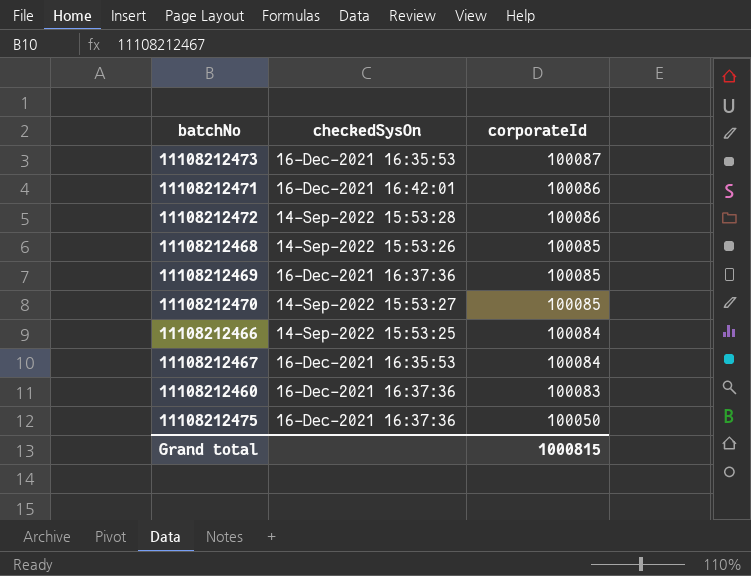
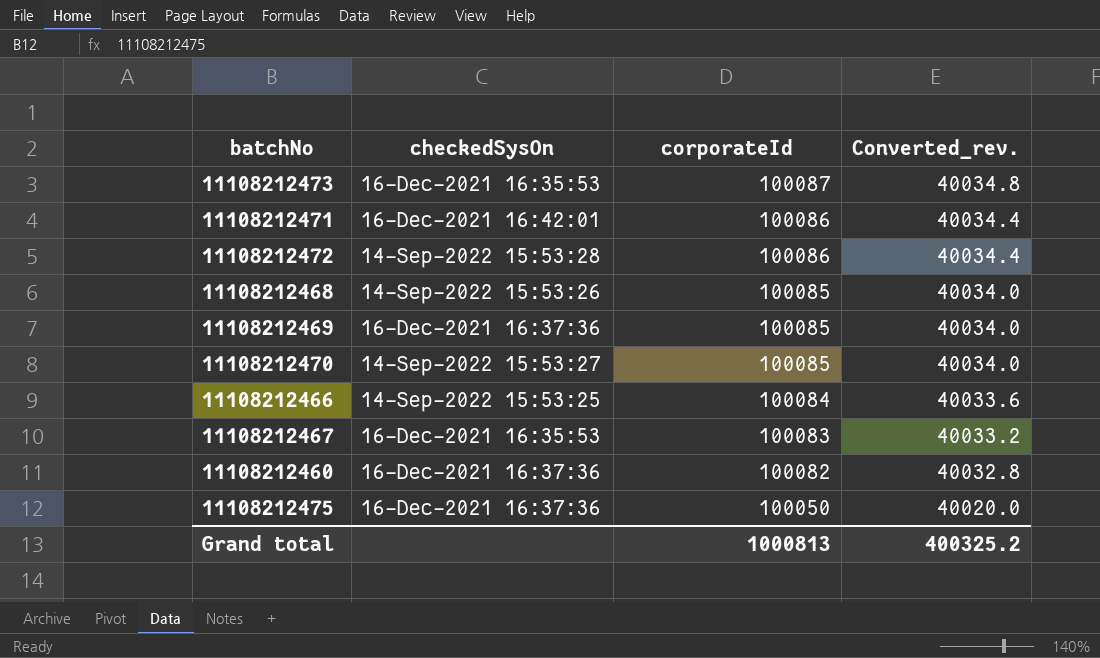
column Converted_rev. | formula: none -> [corporateId] * 0.4
11108212467 | corporateId: 100084 -> 100083
11108212460 | corporateId: 100083 -> 100082
Grand total | corporateId: 1000815 -> 1000813

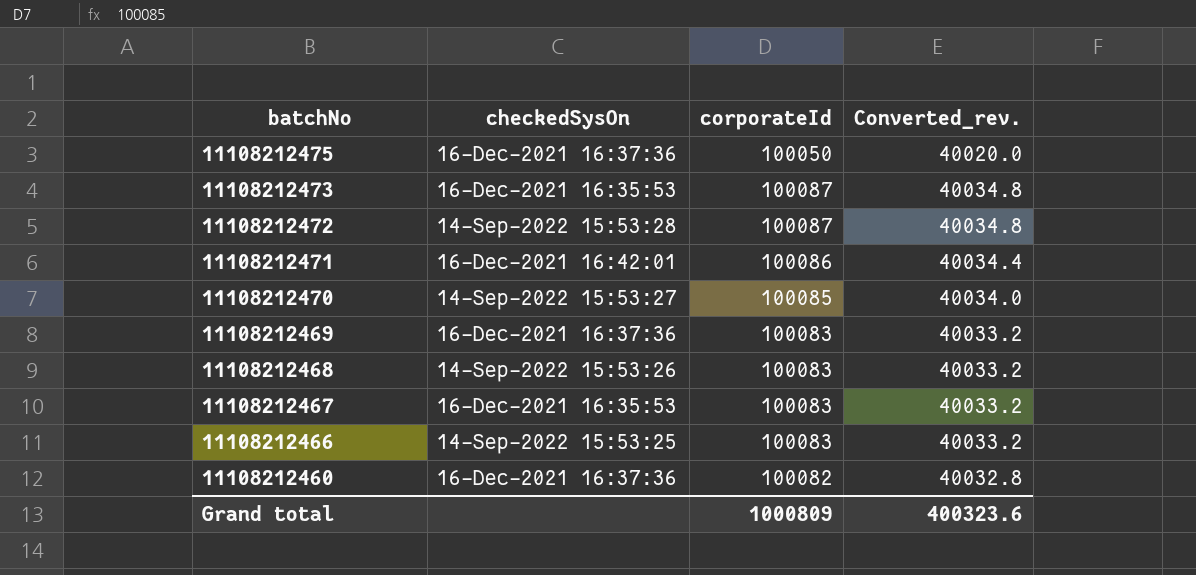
row order: corporateId descending -> batchNo descending
11108212472 | corporateId: 100086 -> 100087
11108212472 | Converted_rev.: 40034.4 -> 40034.8
11108212469 | corporateId: 100085 -> 100083
11108212469 | Converted_rev.: 40034.0 -> 40033.2
11108212468 | corporateId: 100085 -> 100083
11108212468 | Converted_rev.: 40034.0 -> 40033.2
11108212466 | corporateId: 100084 -> 100083
11108212466 | Converted_rev.: 40033.6 -> 40033.2
Grand total | corporateId: 1000813 -> 1000809
Grand total | Converted_rev.: 400325.2 -> 400323.6

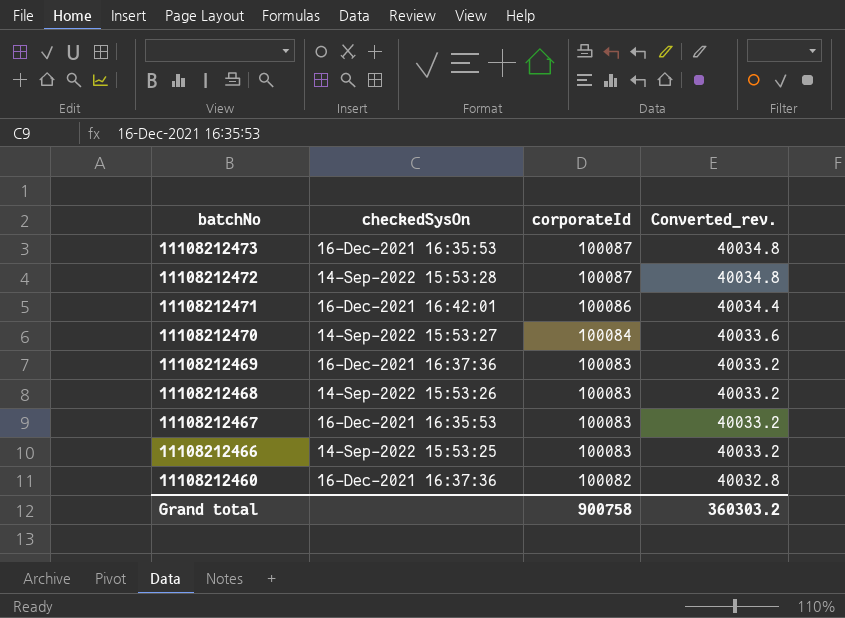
row 11108212475: 16-Dec-2021 16:37:36 | 100050 | 40020.0 -> none
11108212470 | corporateId: 100085 -> 100084
11108212470 | Converted_rev.: 40034.0 -> 40033.6
Grand total | corporateId: 1000809 -> 900758
Grand total | Converted_rev.: 400323.6 -> 360303.2

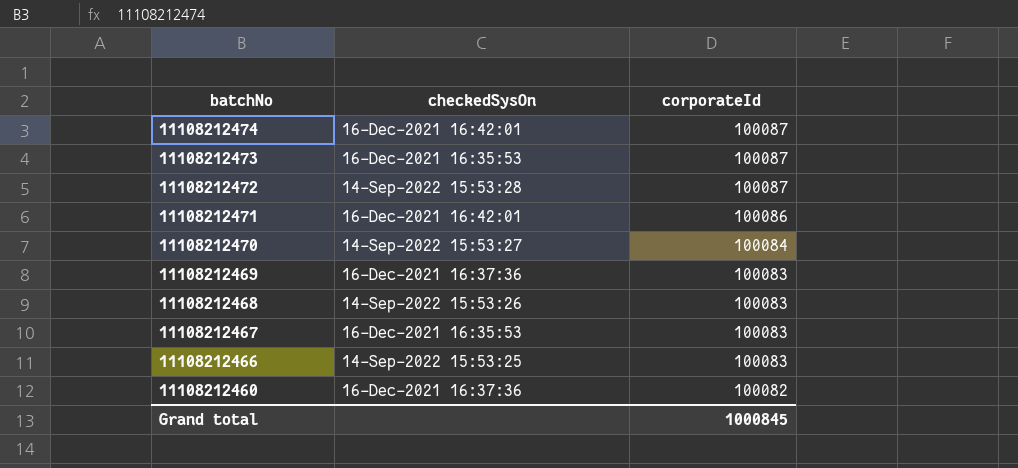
column Converted_rev. | formula: [corporateId] * 0.4 -> none
row 11108212474: none -> 16-Dec-2021 16:42:01 | 100087
Grand total | corporateId: 900758 -> 1000845

